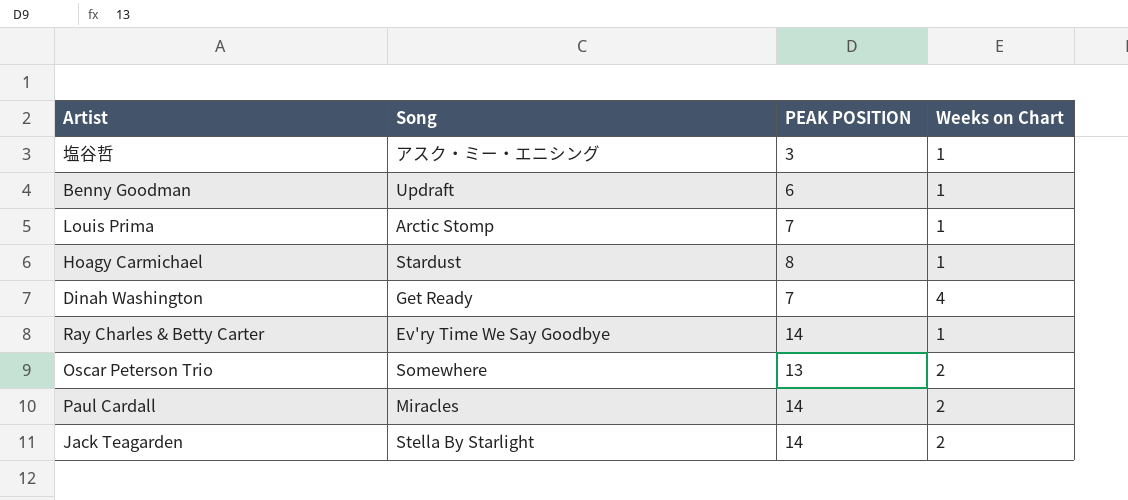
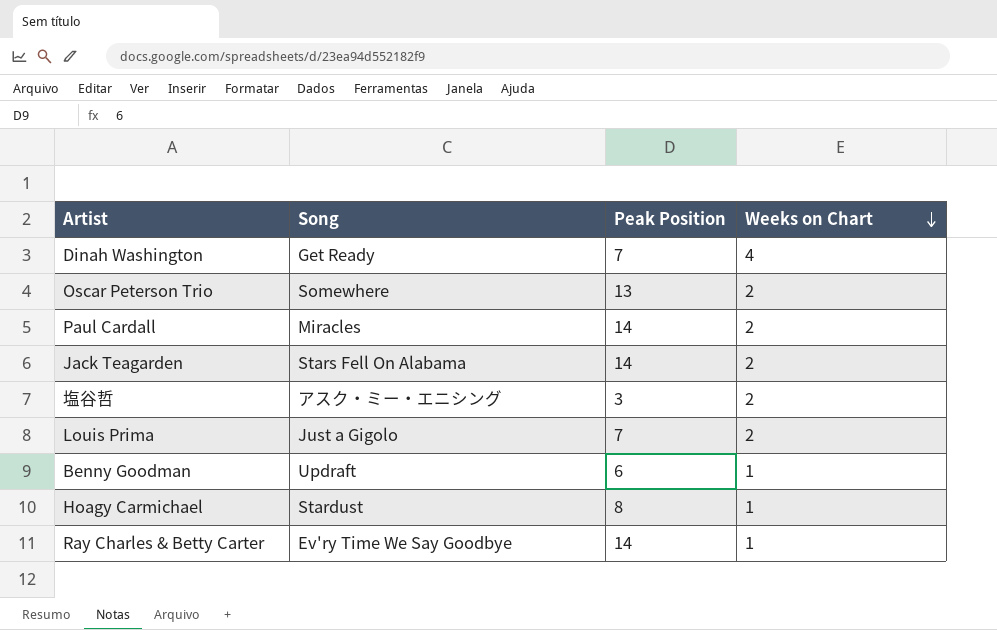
row order: none -> Weeks on Chart descending
column name: PEAK POSITION -> Peak Position
Jack Teagarden | Song: Stella By Starlight -> Stars Fell On Alabama
塩谷哲 | Weeks on Chart: 1 -> 2
Louis Prima | Song: Arctic Stomp -> Just a Gigolo
Louis Prima | Weeks on Chart: 1 -> 2

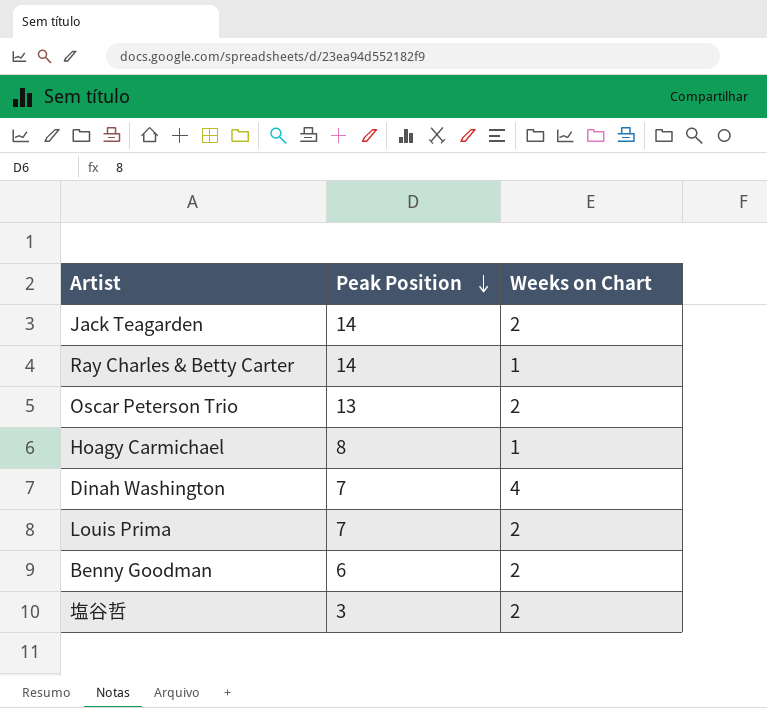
row order: Weeks on Chart descending -> Peak Position descending
column Song | position: 2 -> none
row Paul Cardall: Miracles | 14 | 2 -> none
Benny Goodman | Weeks on Chart: 1 -> 2

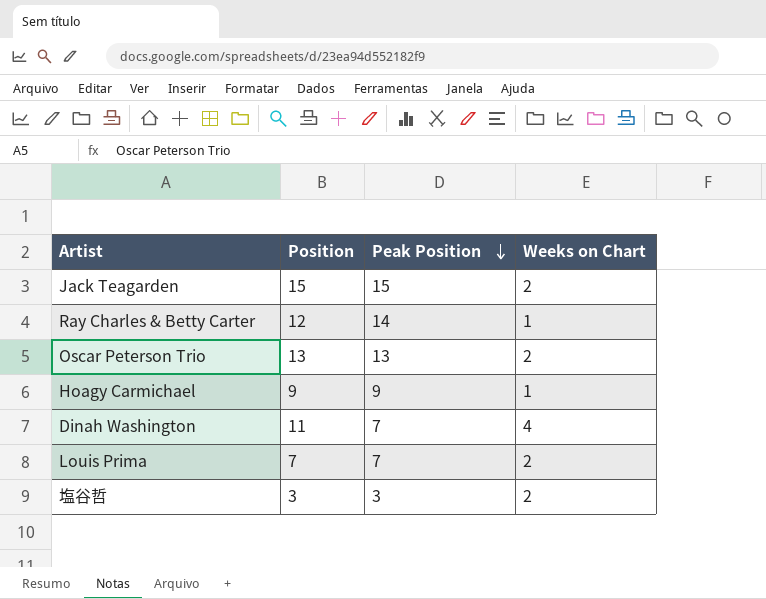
column Position | position: none -> 2
row Benny Goodman: 6 | 2 -> none
Jack Teagarden | Peak Position: 14 -> 15
Hoagy Carmichael | Peak Position: 8 -> 9

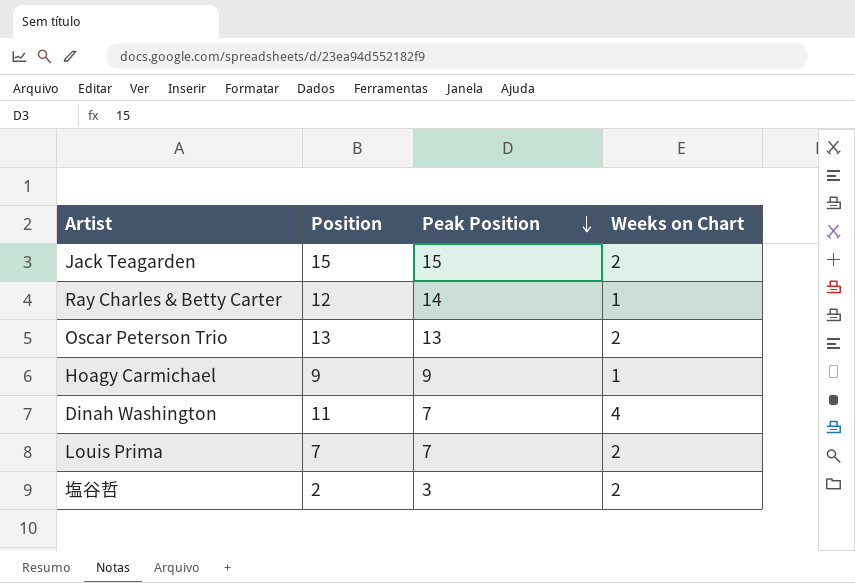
塩谷哲 | Position: 3 -> 2

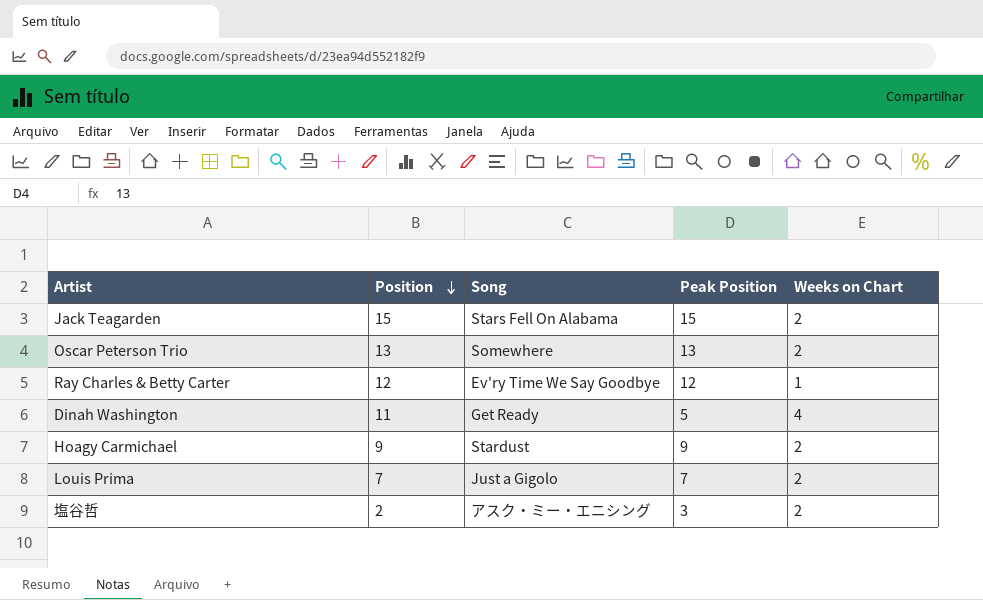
row order: Peak Position descending -> Position descending
column Song | position: none -> 3
Ray Charles & Betty Carter | Peak Position: 14 -> 12
Dinah Washington | Peak Position: 7 -> 5
Hoagy Carmichael | Weeks on Chart: 1 -> 2

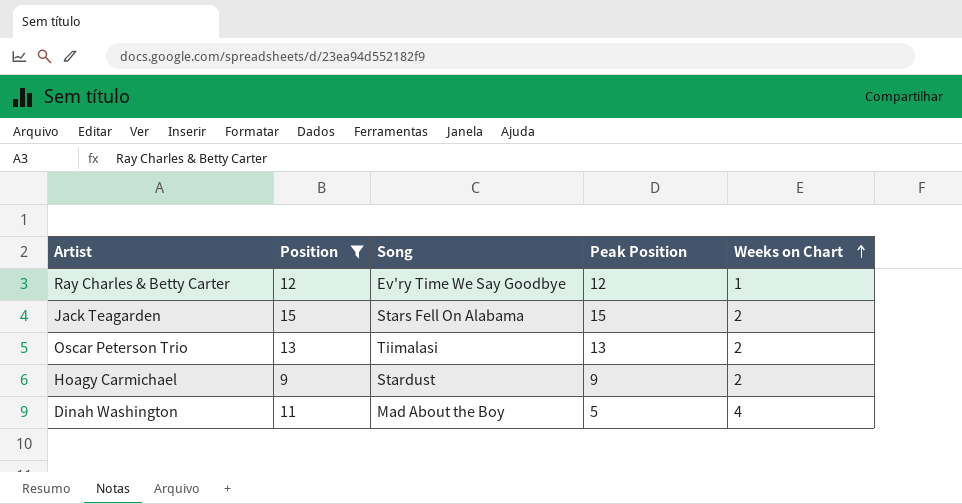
filter: none -> Position >= 9
row order: Position descending -> Weeks on Chart ascending
Oscar Peterson Trio | Song: Somewhere -> Tiimalasi
Dinah Washington | Song: Get Ready -> Mad About the Boy

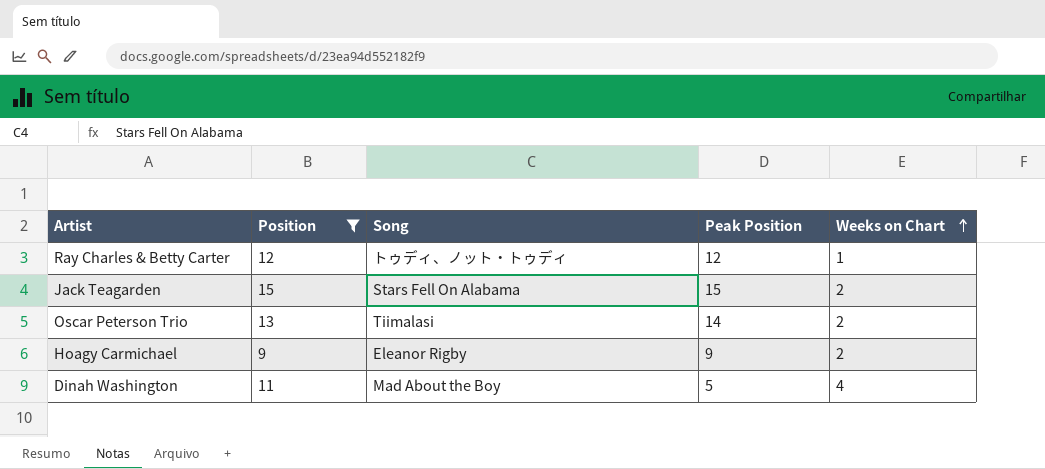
Ray Charles & Betty Carter | Song: Ev'ry Time We Say Goodbye -> トゥディ、ノット・トゥディ
Oscar Peterson Trio | Peak Position: 13 -> 14
Hoagy Carmichael | Song: Stardust -> Eleanor Rigby

